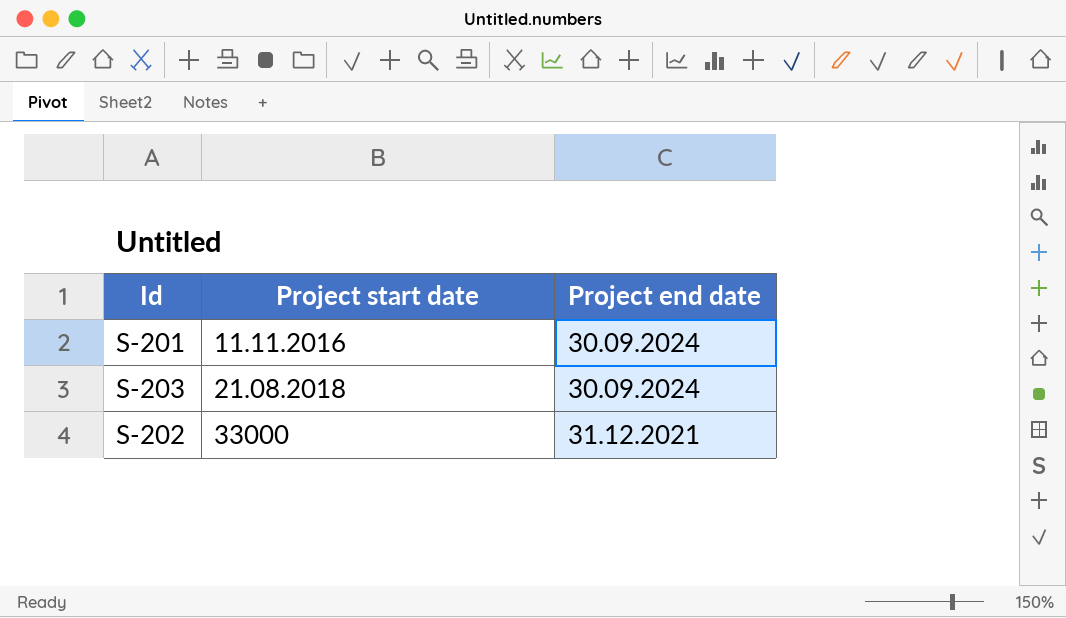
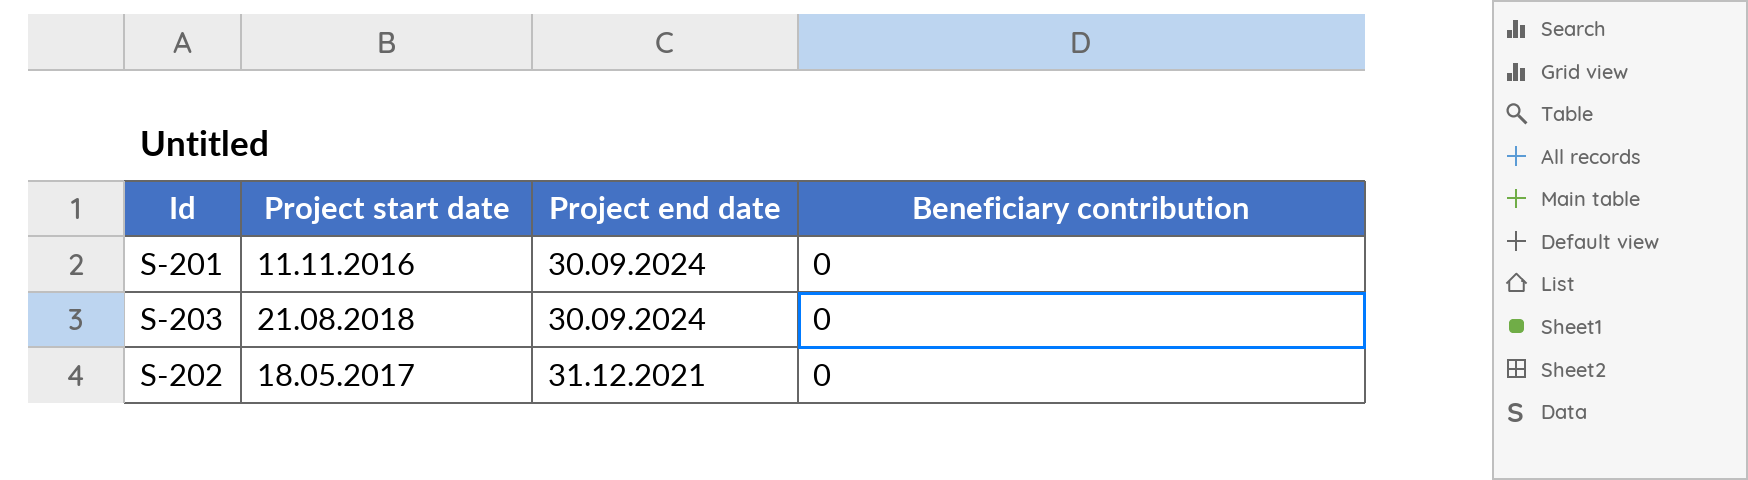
column Beneficiary contribution | position: none -> 4
S-202 | Project start date: 33000 -> 18.05.2017

